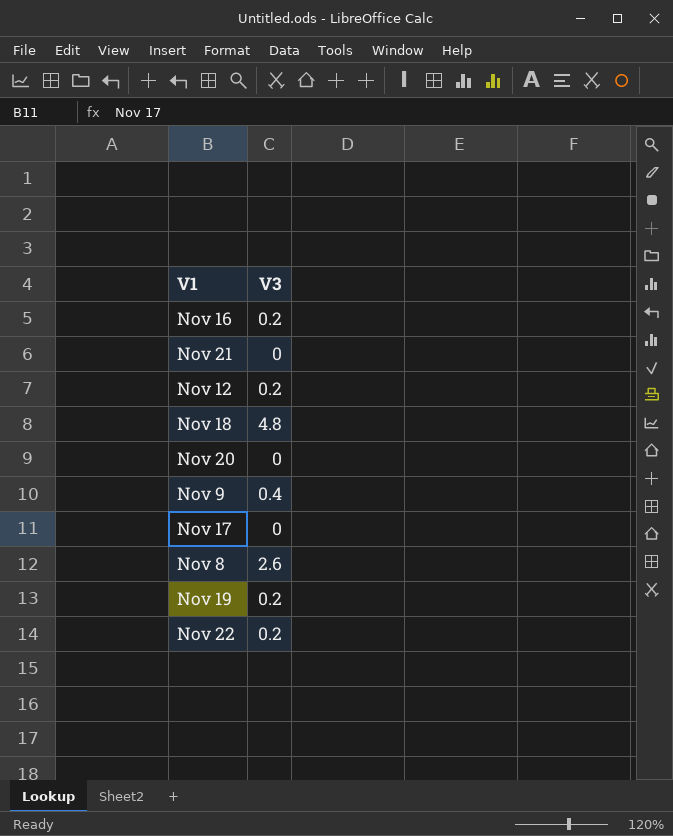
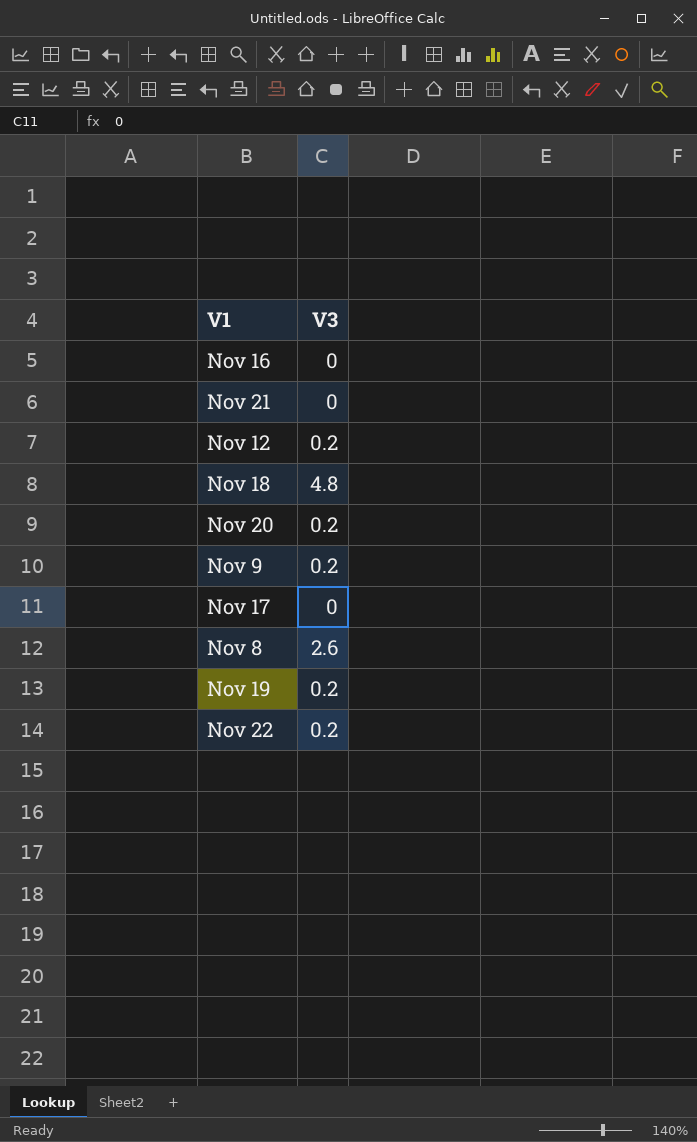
Nov 16 | V3: 0.2 -> 0
Nov 20 | V3: 0 -> 0.2
Nov 9 | V3: 0.4 -> 0.2

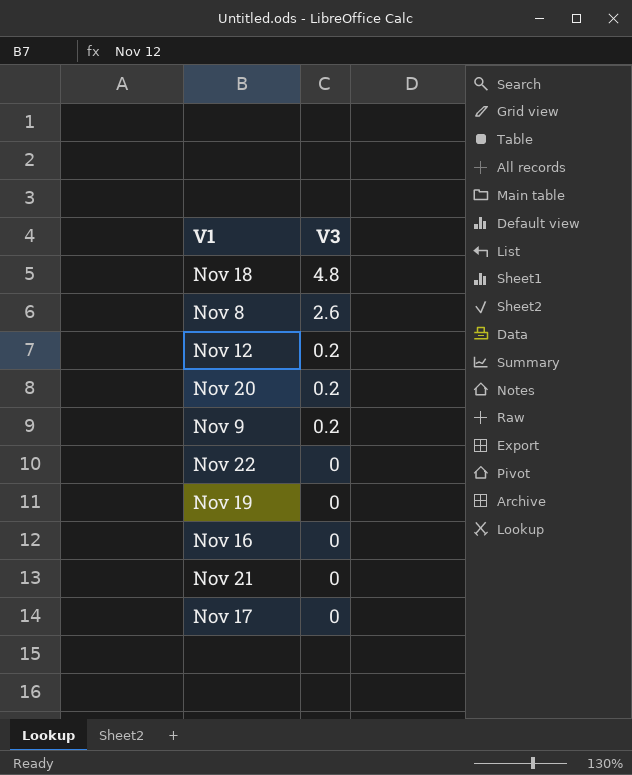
row order: none -> V3 descending
Nov 22 | V3: 0.2 -> 0
Nov 19 | V3: 0.2 -> 0

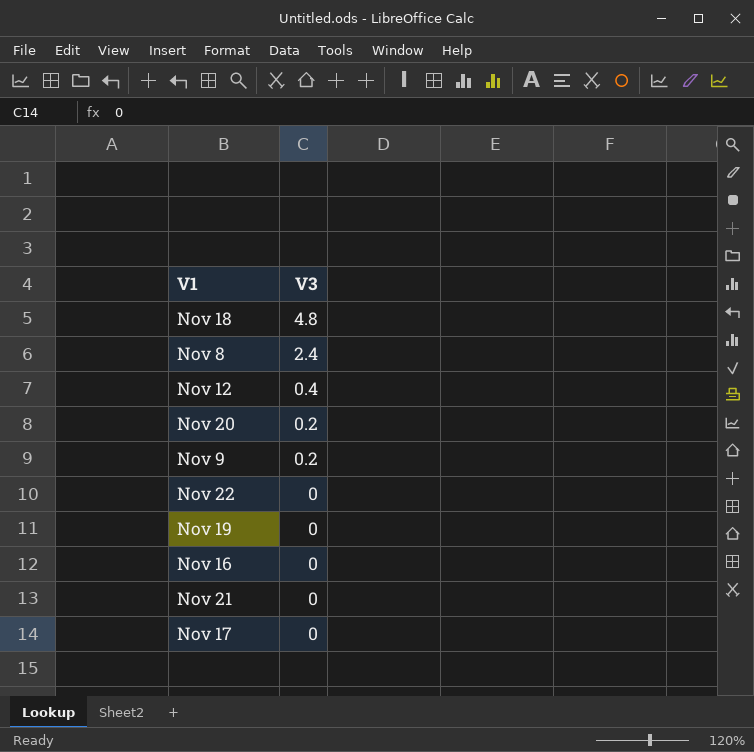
Nov 8 | V3: 2.6 -> 2.4
Nov 12 | V3: 0.2 -> 0.4

